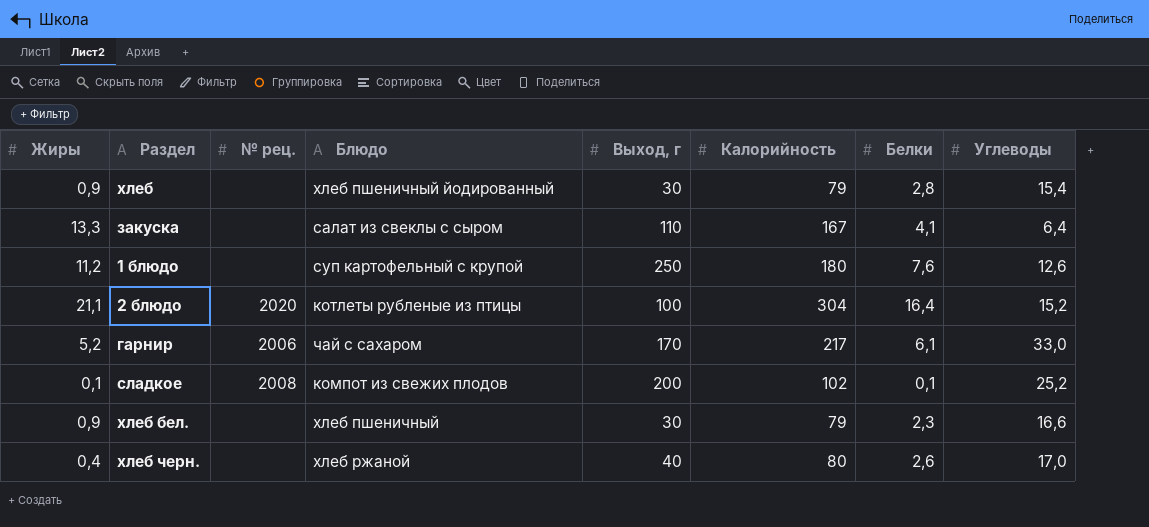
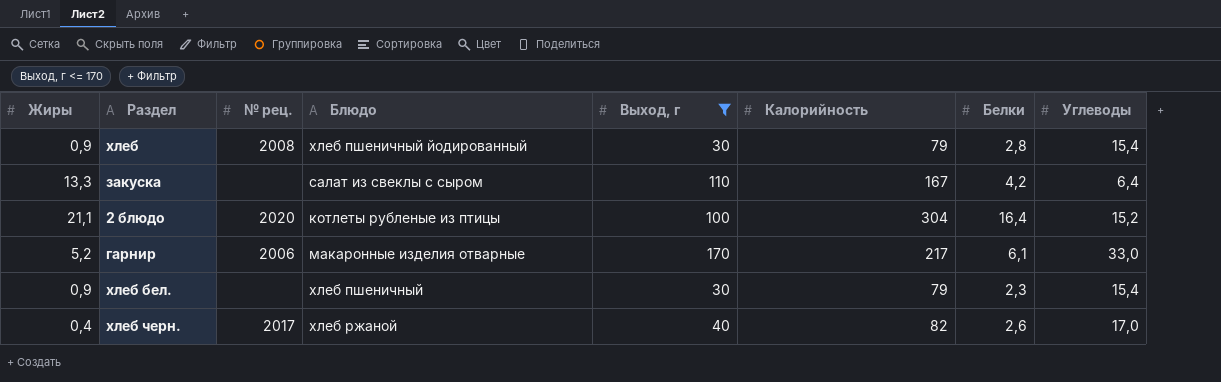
filter: none -> Выход, г <= 170
хлеб | № рец.: none -> 2008
закуска | Белки: 4,1 -> 4,2
гарнир | Блюдо: чай с сахаром -> макаронные изделия отварные
хлеб бел. | Углеводы: 16,6 -> 15,4
хлеб черн. | № рец.: none -> 2017
хлеб черн. | Калорийность: 80 -> 82

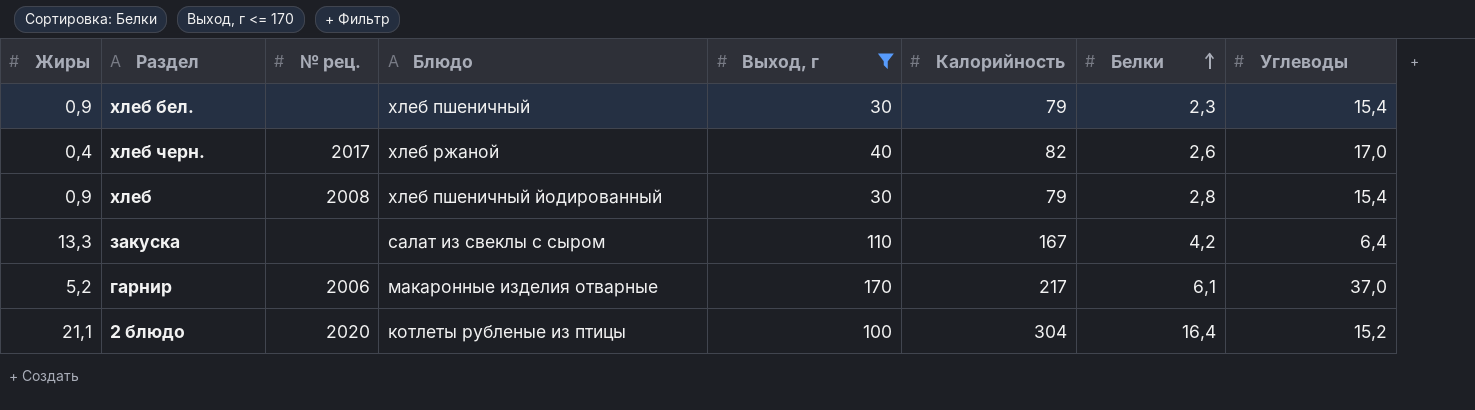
row order: none -> Белки ascending
гарнир | Углеводы: 33,0 -> 37,0

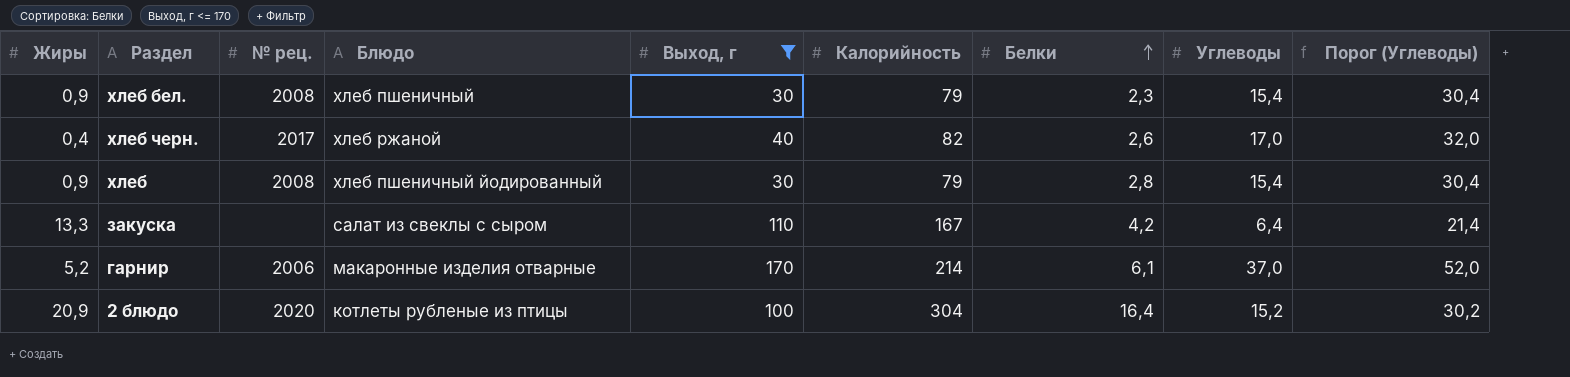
column Порог (Углеводы) | formula: none -> [Углеводы] + 15
хлеб бел. | № рец.: none -> 2008
гарнир | Калорийность: 217 -> 214
2 блюдо | Жиры: 21,1 -> 20,9

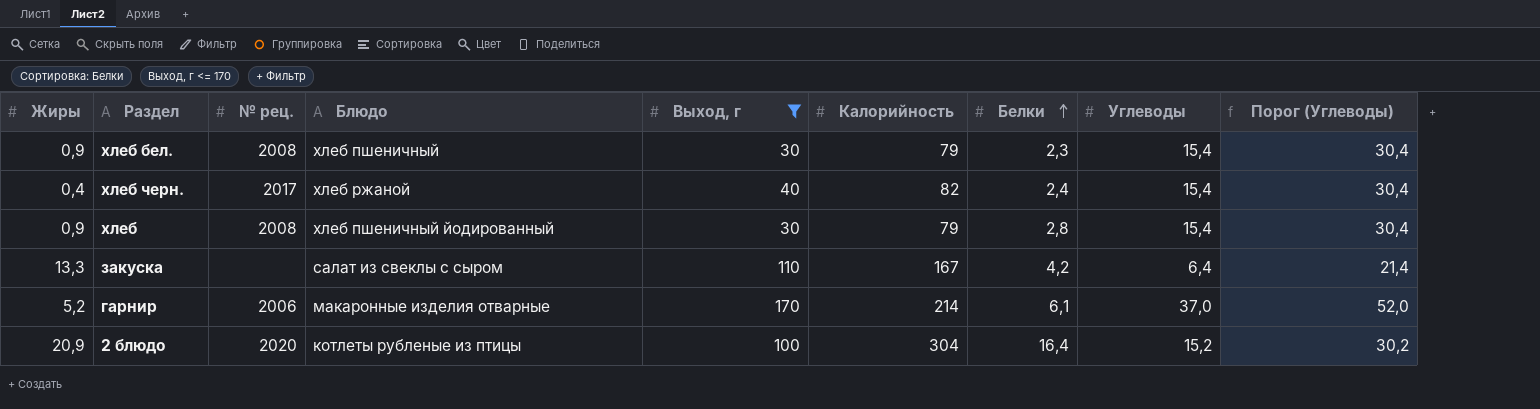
хлеб черн. | Белки: 2,6 -> 2,4
хлеб черн. | Углеводы: 17,0 -> 15,4
хлеб черн. | Порог (Углеводы): 32,0 -> 30,4

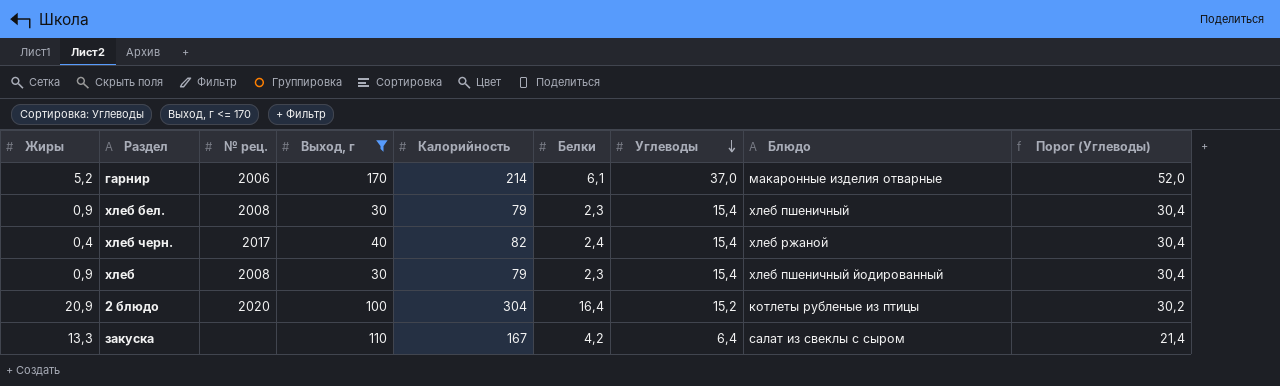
row order: Белки ascending -> Углеводы descending
column Блюдо | position: 4 -> 8
хлеб | Белки: 2,8 -> 2,3

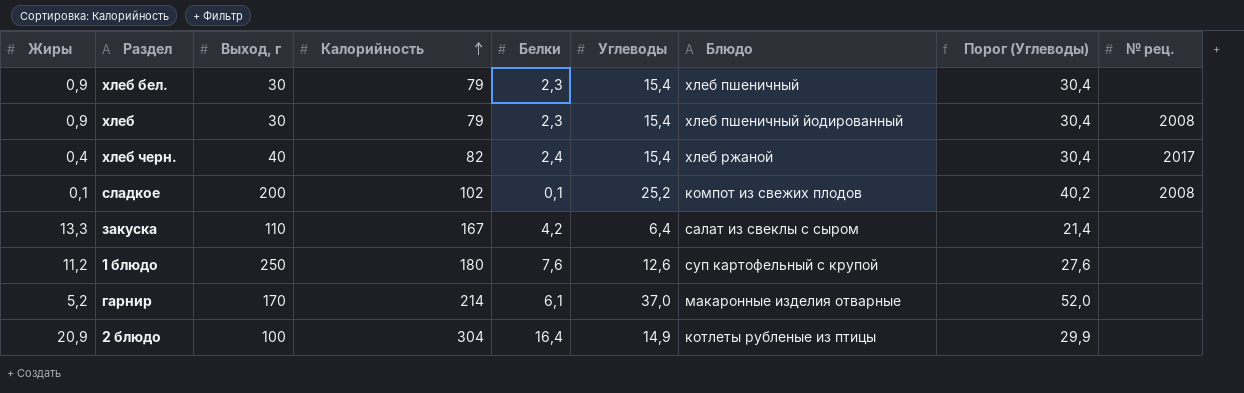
filter: Выход, г <= 170 -> none
row order: Углеводы descending -> Калорийность ascending
column № рец. | position: 3 -> 9
хлеб бел. | № рец.: 2008 -> none
гарнир | № рец.: 2006 -> none
2 блюдо | Углеводы: 15,2 -> 14,9
2 блюдо | Порог (Углеводы): 30,2 -> 29,9
2 блюдо | № рец.: 2020 -> none

